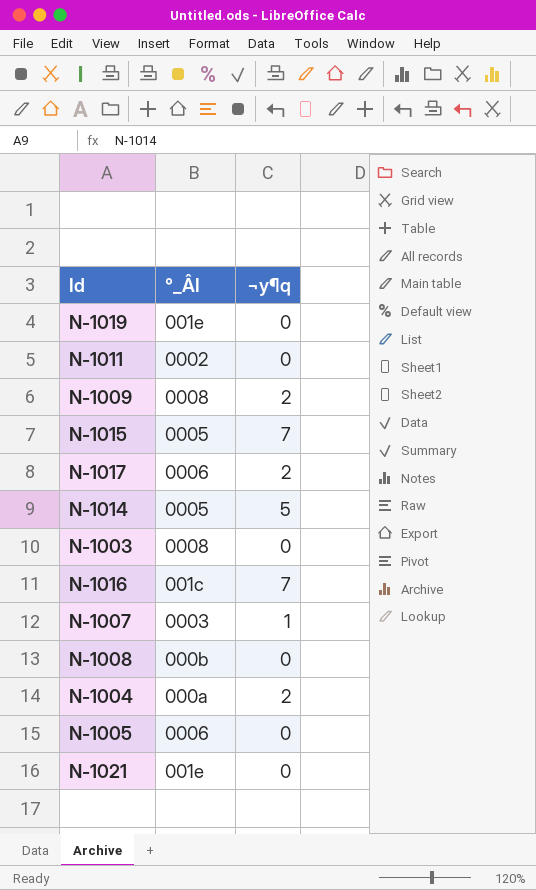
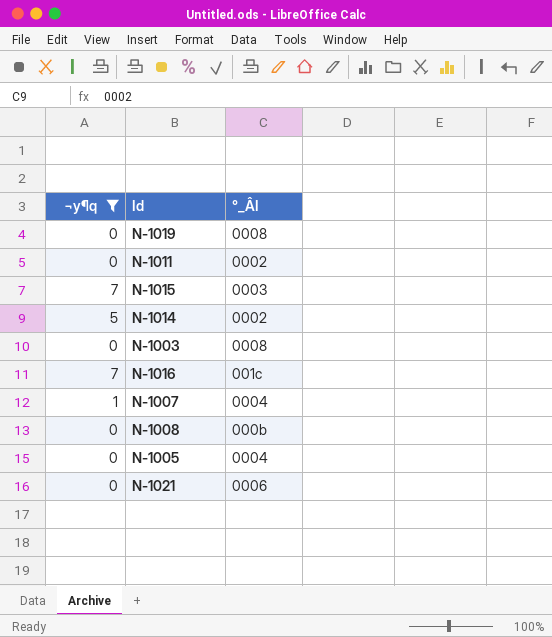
filter: none -> ¬y¶q != 2
column ¬y¶q | position: 3 -> 1
N-1019 | °_ÂI: 001e -> 0008
N-1015 | °_ÂI: 0005 -> 0003
N-1014 | °_ÂI: 0005 -> 0002
N-1007 | °_ÂI: 0003 -> 0004
N-1005 | °_ÂI: 0006 -> 0004
N-1021 | °_ÂI: 001e -> 0006

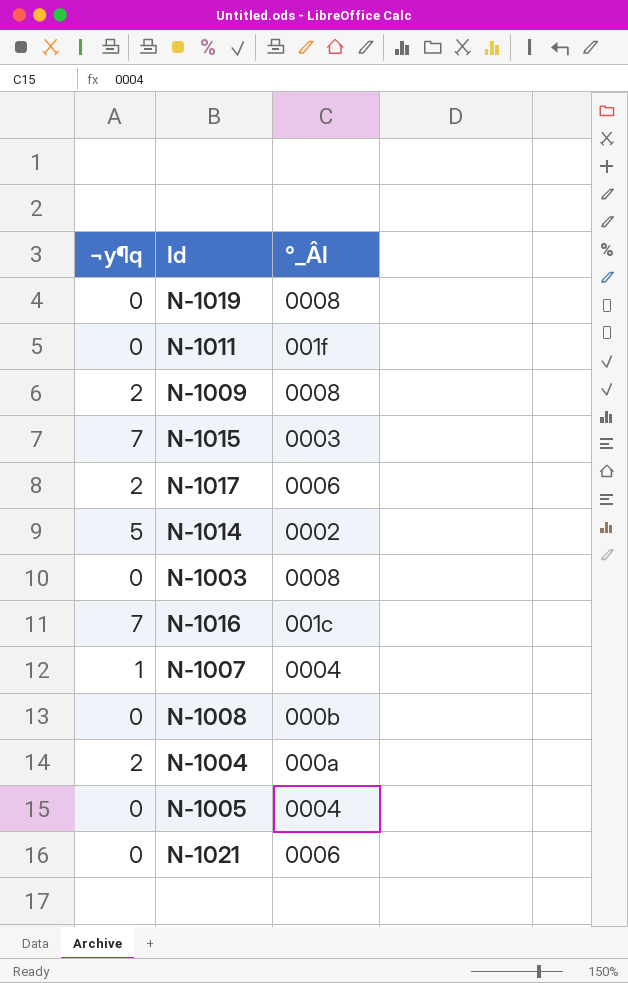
filter: ¬y¶q != 2 -> none
N-1011 | °_ÂI: 0002 -> 001f

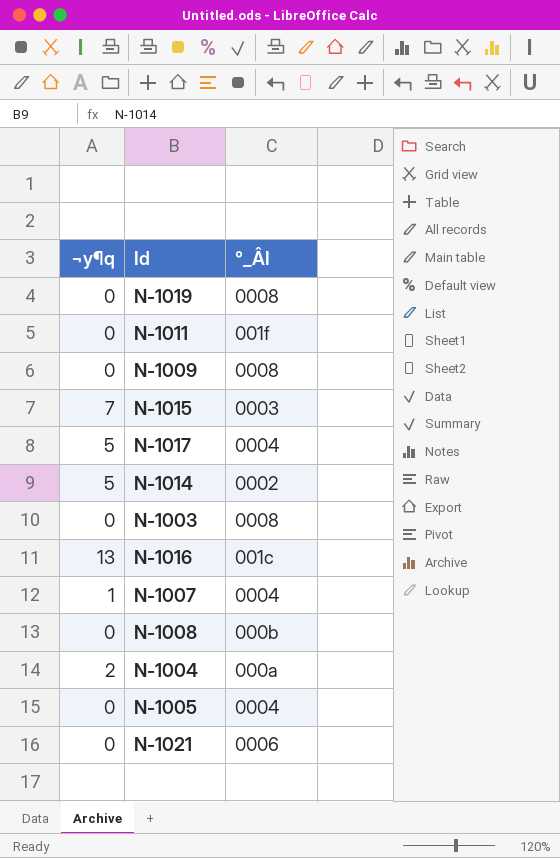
N-1009 | ¬y¶q: 2 -> 0
N-1017 | ¬y¶q: 2 -> 5
N-1017 | °_ÂI: 0006 -> 0004
N-1016 | ¬y¶q: 7 -> 13

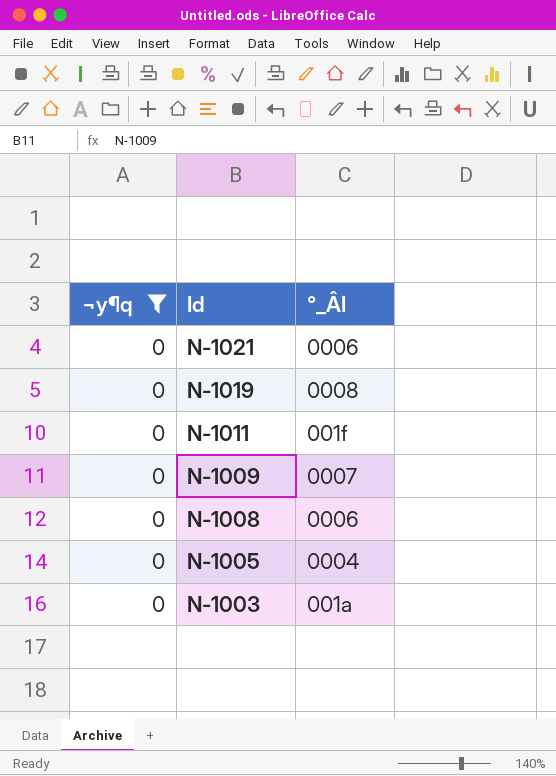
filter: none -> ¬y¶q = 0
row order: none -> Id descending
N-1009 | °_ÂI: 0008 -> 0007
N-1008 | °_ÂI: 000b -> 0006
N-1003 | °_ÂI: 0008 -> 001a

